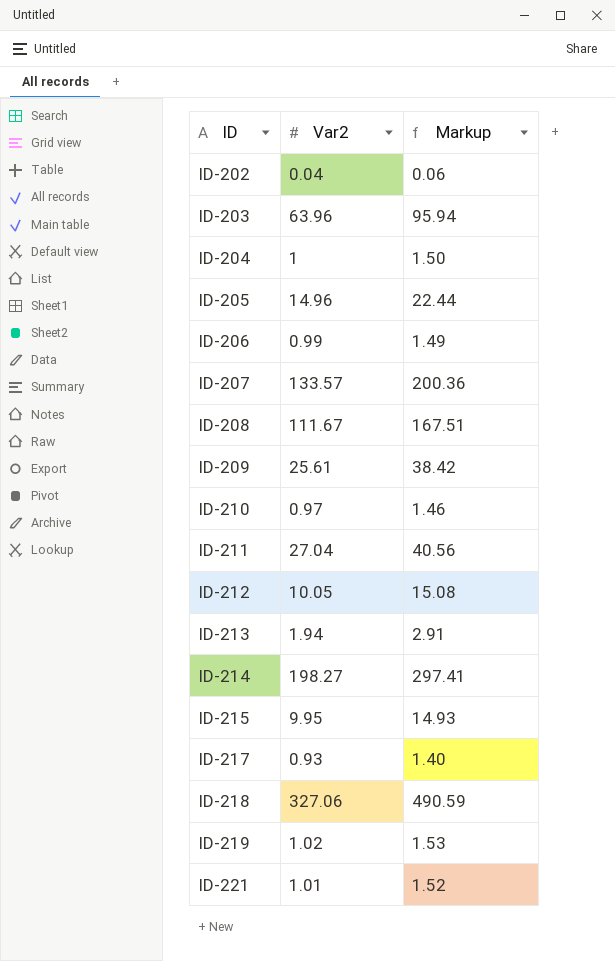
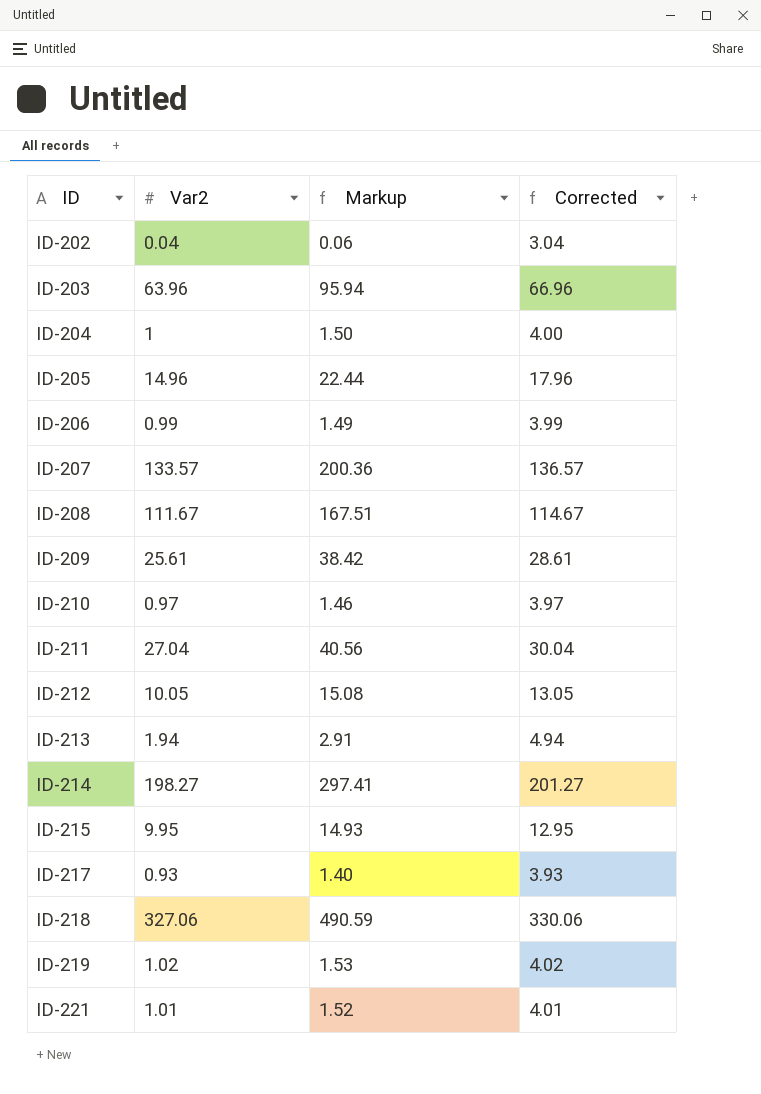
column Corrected | formula: none -> [Var2] + 3

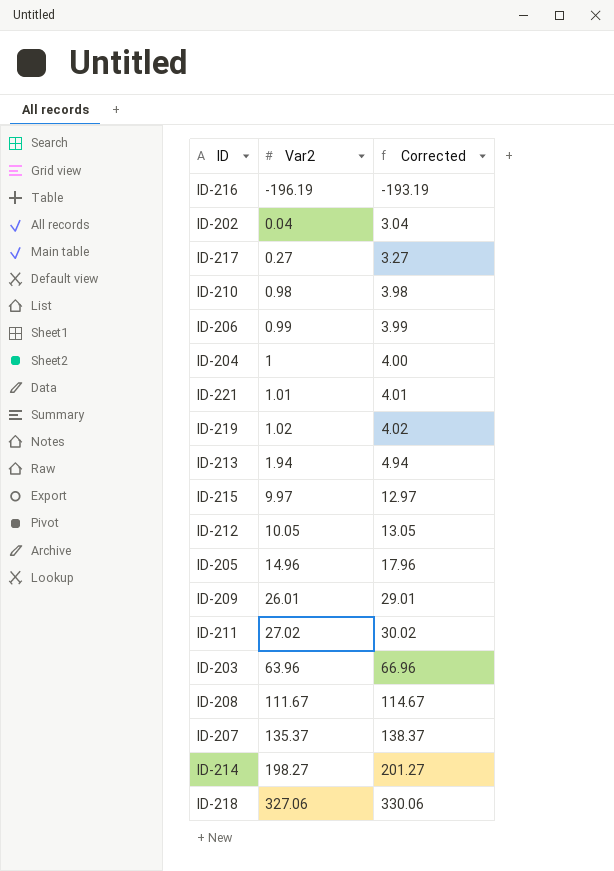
row order: ID ascending -> Var2 ascending
column Markup | formula: [Var2] * 1.5 -> none
row ID-216: none -> -196.19 | -193.19
ID-217 | Var2: 0.93 -> 0.27
ID-217 | Corrected: 3.93 -> 3.27
ID-210 | Var2: 0.97 -> 0.98
ID-210 | Corrected: 3.97 -> 3.98
ID-215 | Var2: 9.95 -> 9.97
ID-215 | Corrected: 12.95 -> 12.97
ID-209 | Var2: 25.61 -> 26.01
ID-209 | Corrected: 28.61 -> 29.01
ID-211 | Var2: 27.04 -> 27.02
ID-211 | Corrected: 30.04 -> 30.02
ID-207 | Var2: 133.57 -> 135.37
ID-207 | Corrected: 136.57 -> 138.37

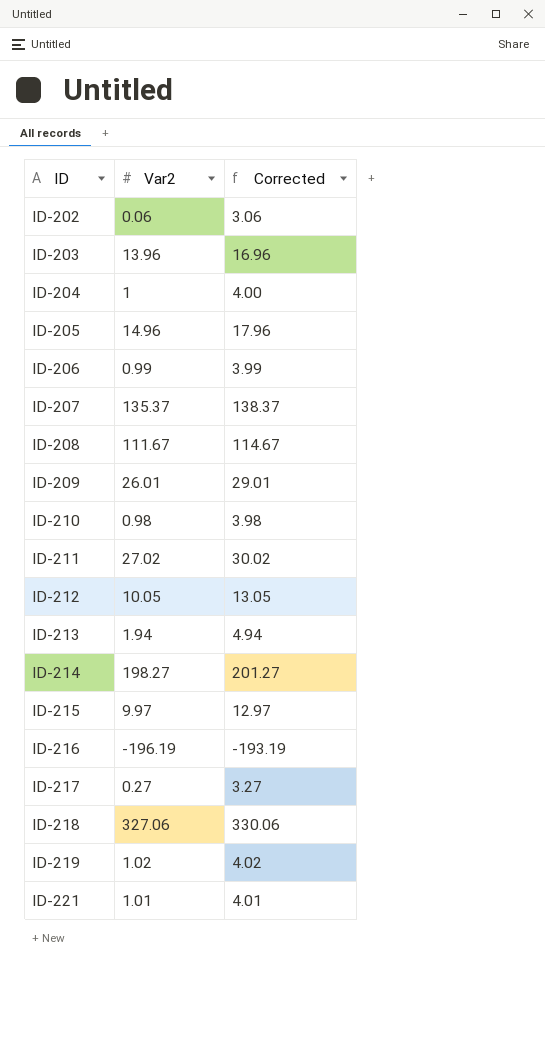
row order: Var2 ascending -> ID ascending
ID-202 | Var2: 0.04 -> 0.06
ID-202 | Corrected: 3.04 -> 3.06
ID-203 | Var2: 63.96 -> 13.96
ID-203 | Corrected: 66.96 -> 16.96

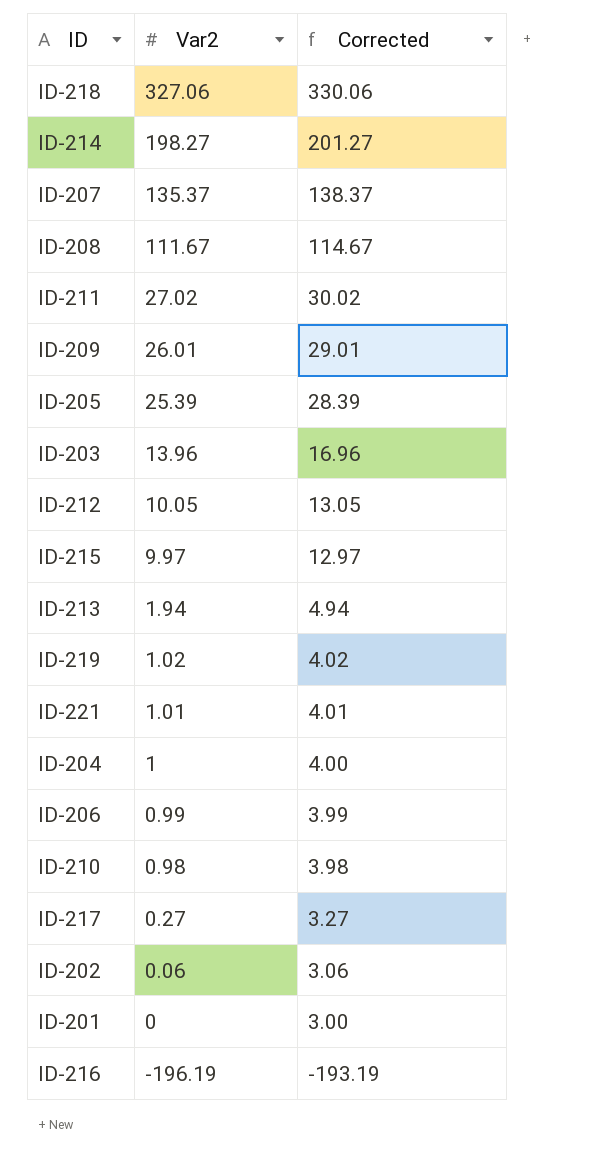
row order: ID ascending -> Var2 descending
ID-205 | Var2: 14.96 -> 25.39
ID-205 | Corrected: 17.96 -> 28.39
row ID-201: none -> 0 | 3.00

